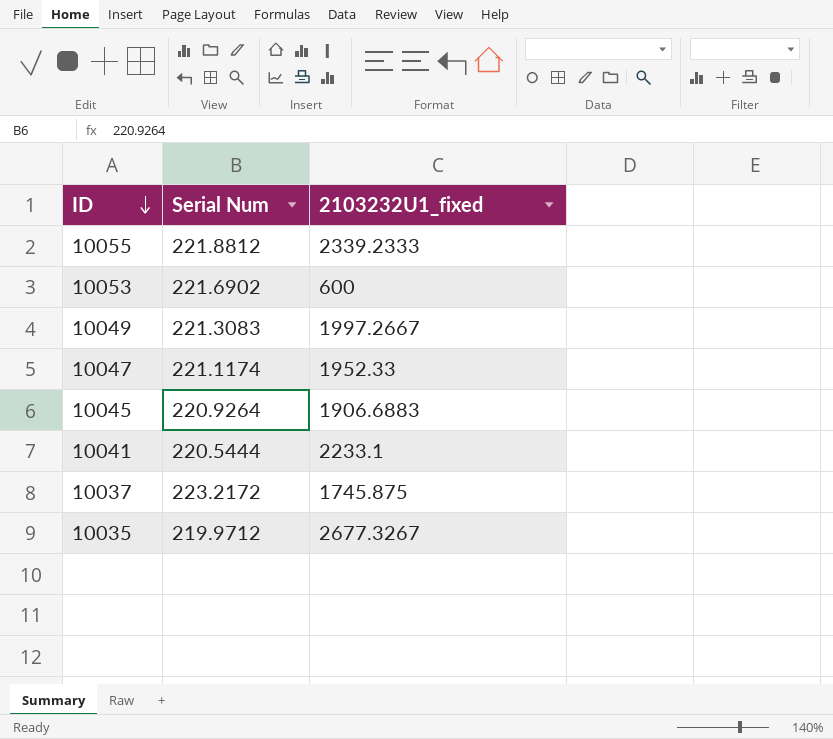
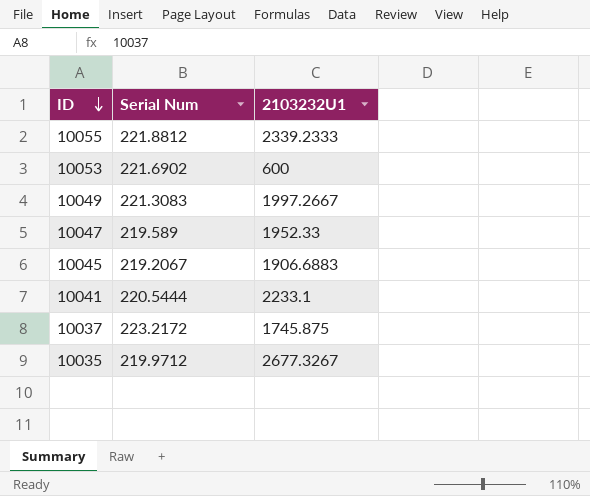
column name: 2103232U1_fixed -> 2103232U1
10047 | Serial Num: 221.1174 -> 219.589
10045 | Serial Num: 220.9264 -> 219.2067

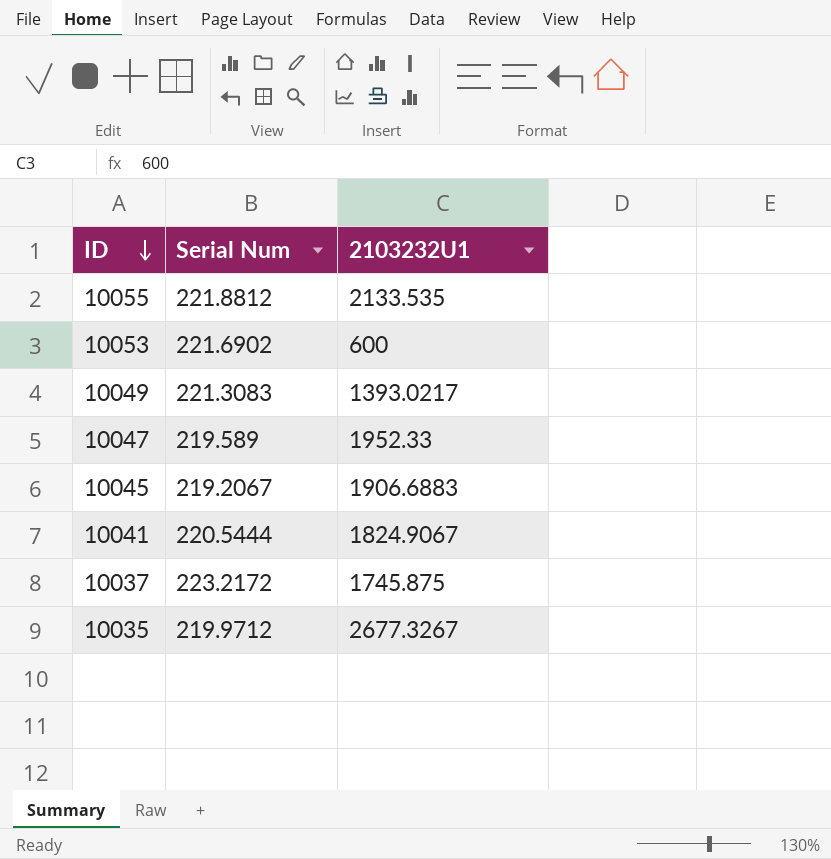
10055 | 2103232U1: 2339.2333 -> 2133.535
10049 | 2103232U1: 1997.2667 -> 1393.0217
10041 | 2103232U1: 2233.1 -> 1824.9067

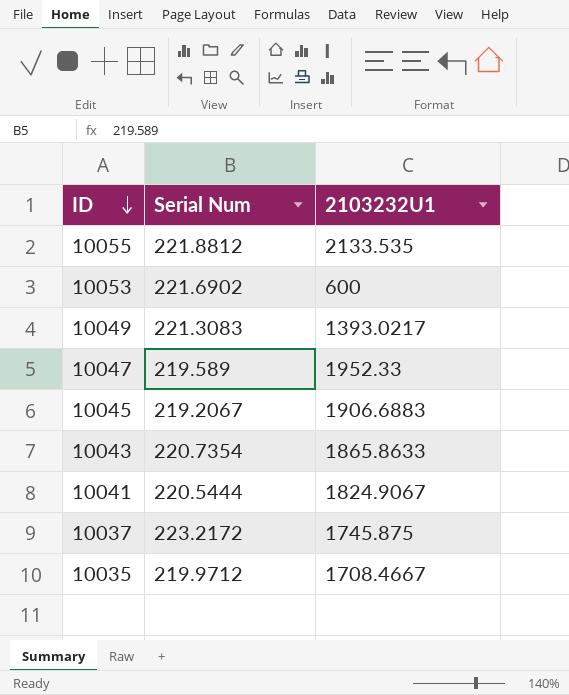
row 10043: none -> 220.7354 | 1865.8633
10035 | 2103232U1: 2677.3267 -> 1708.4667

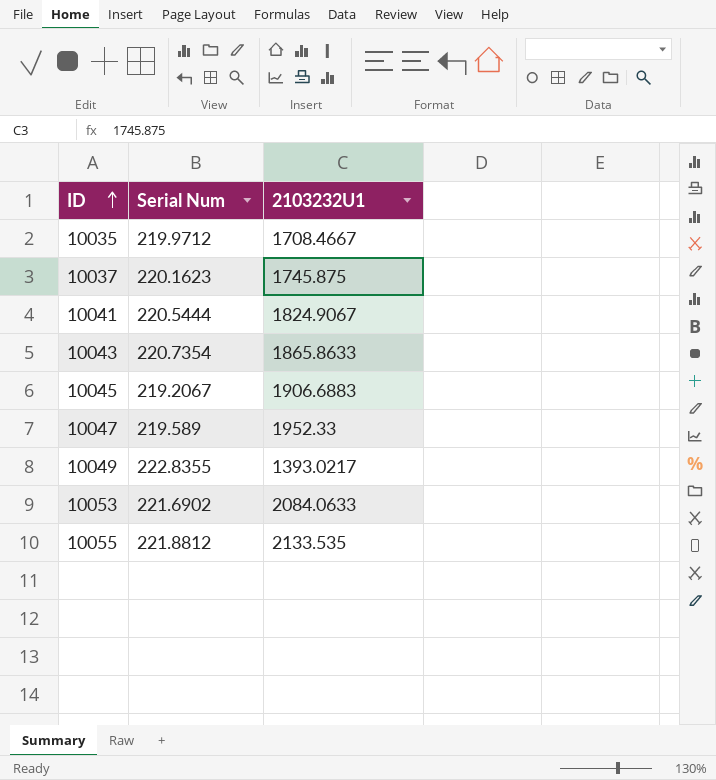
row order: ID descending -> ID ascending
10037 | Serial Num: 223.2172 -> 220.1623
10049 | Serial Num: 221.3083 -> 222.8355
10053 | 2103232U1: 600 -> 2084.0633

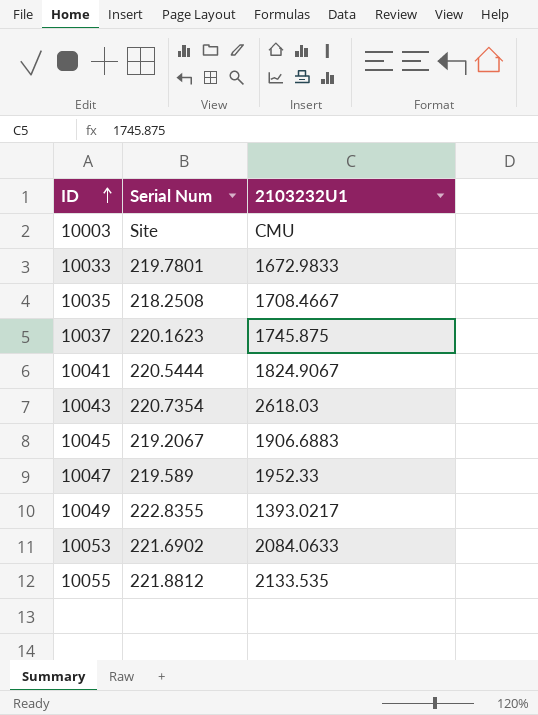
row 10003: none -> Site | CMU
row 10033: none -> 219.7801 | 1672.9833
10035 | Serial Num: 219.9712 -> 218.2508
10043 | 2103232U1: 1865.8633 -> 2618.03

